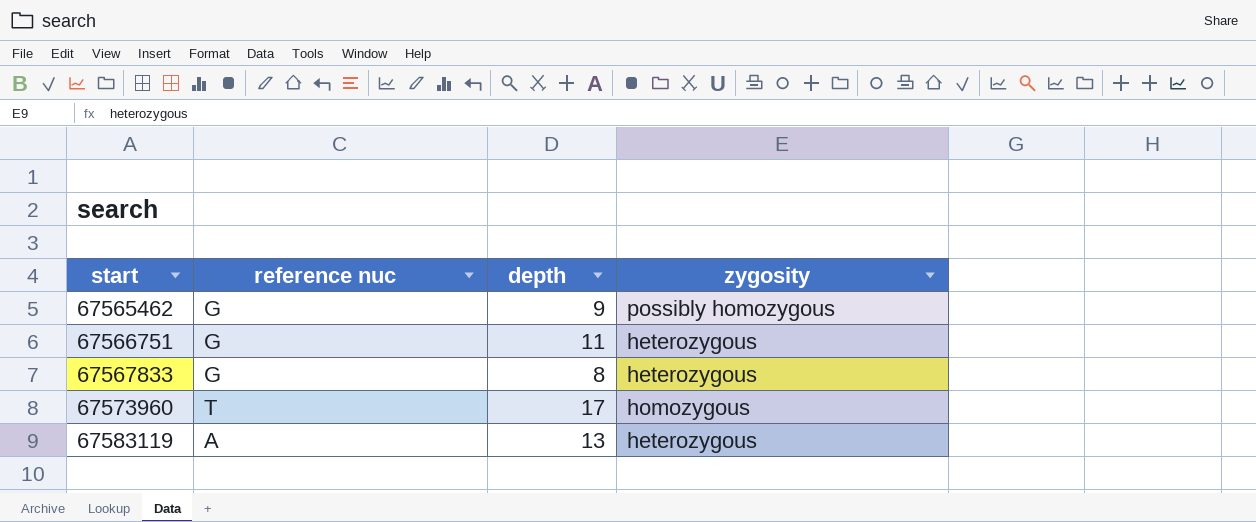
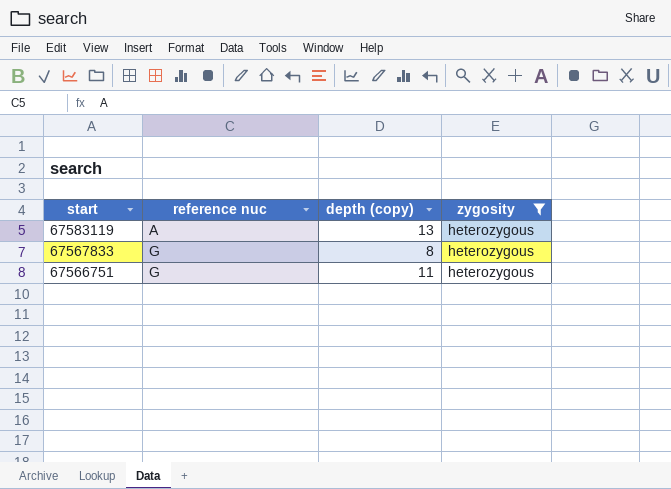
filter: none -> zygosity = heterozygous
row order: start ascending -> start descending
column name: depth -> depth (copy)

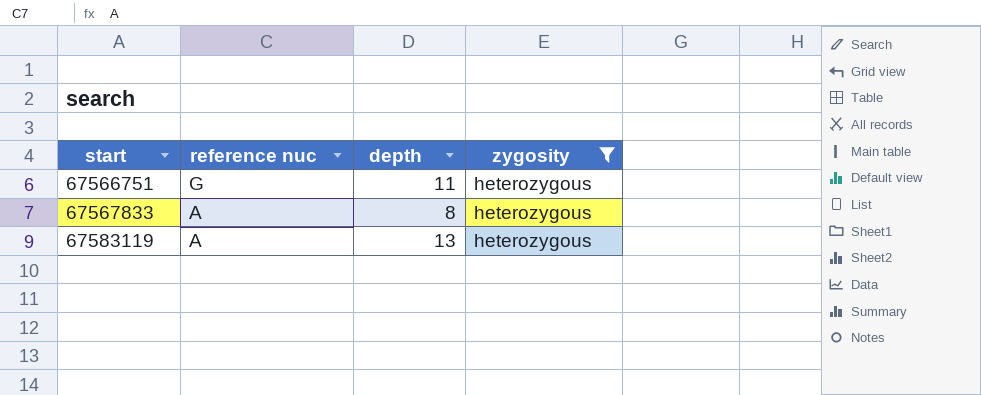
row order: start descending -> start ascending
column name: depth (copy) -> depth
67567833 | reference nuc: G -> A

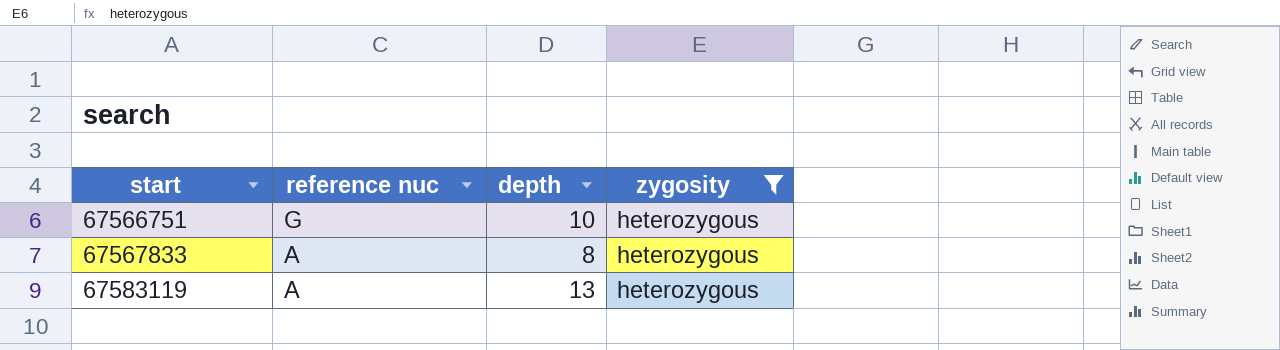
67566751 | depth: 11 -> 10

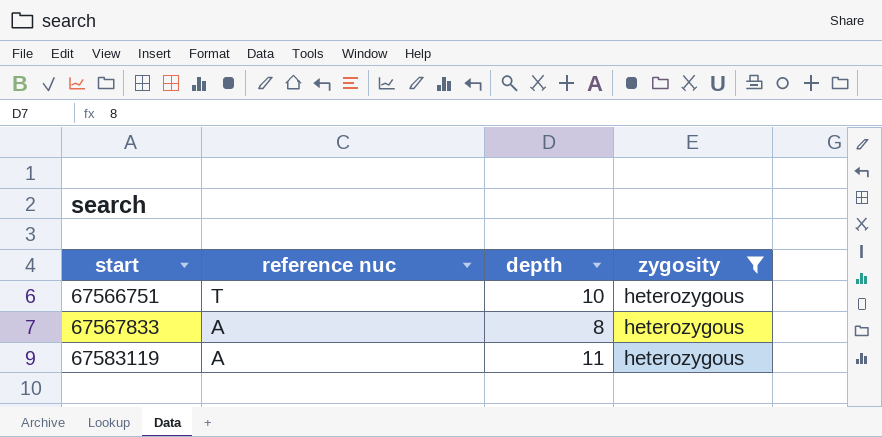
67566751 | reference nuc: G -> T
67583119 | depth: 13 -> 11

